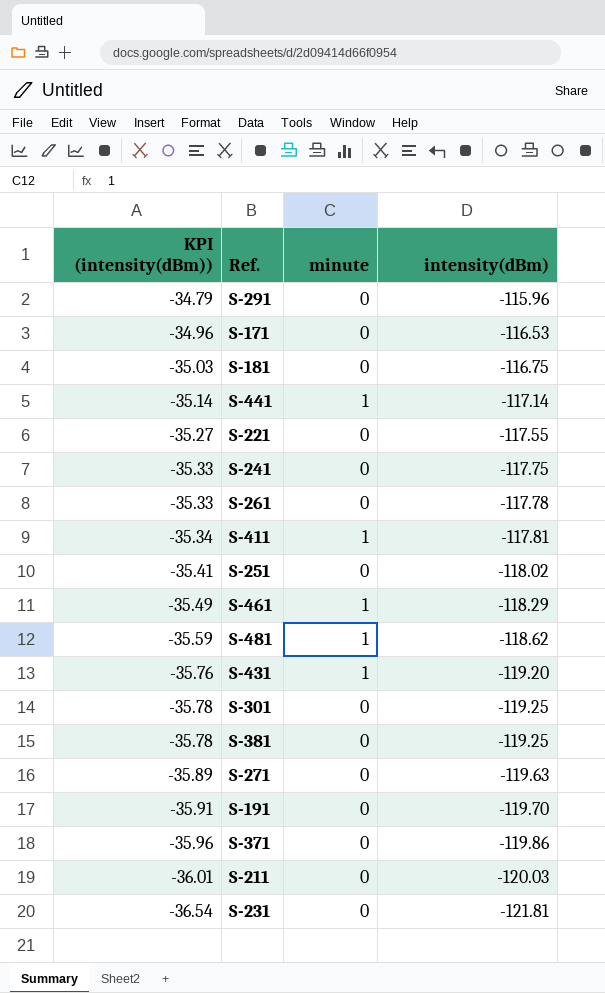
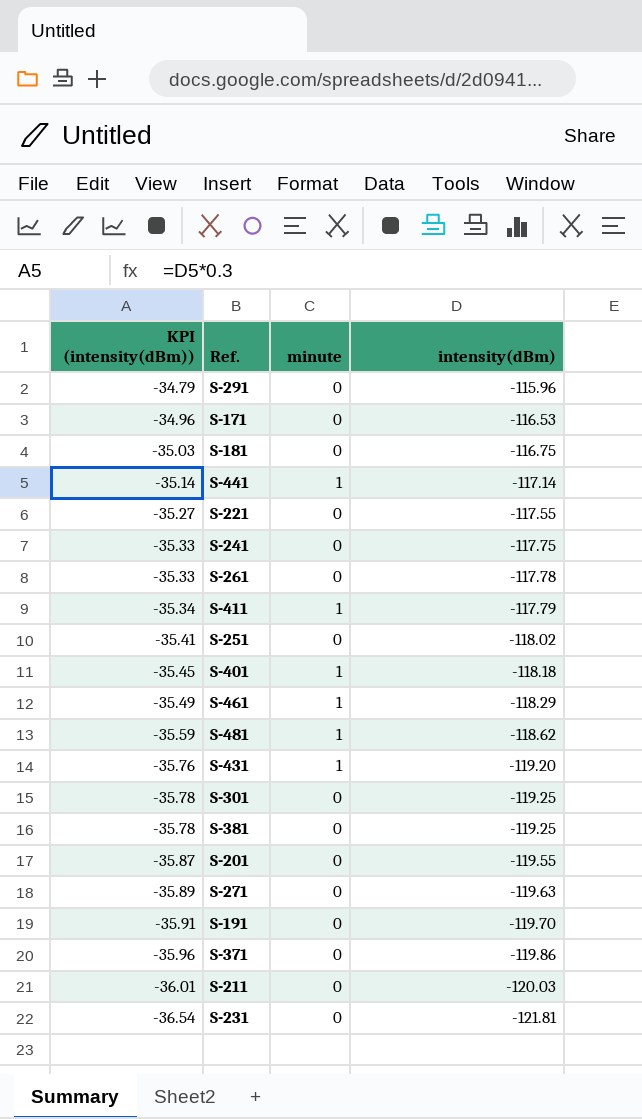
S-411 | intensity(dBm): -117.81 -> -117.79
row S-401: none -> -35.45 | 1 | -118.18
row S-201: none -> -35.87 | 0 | -119.55

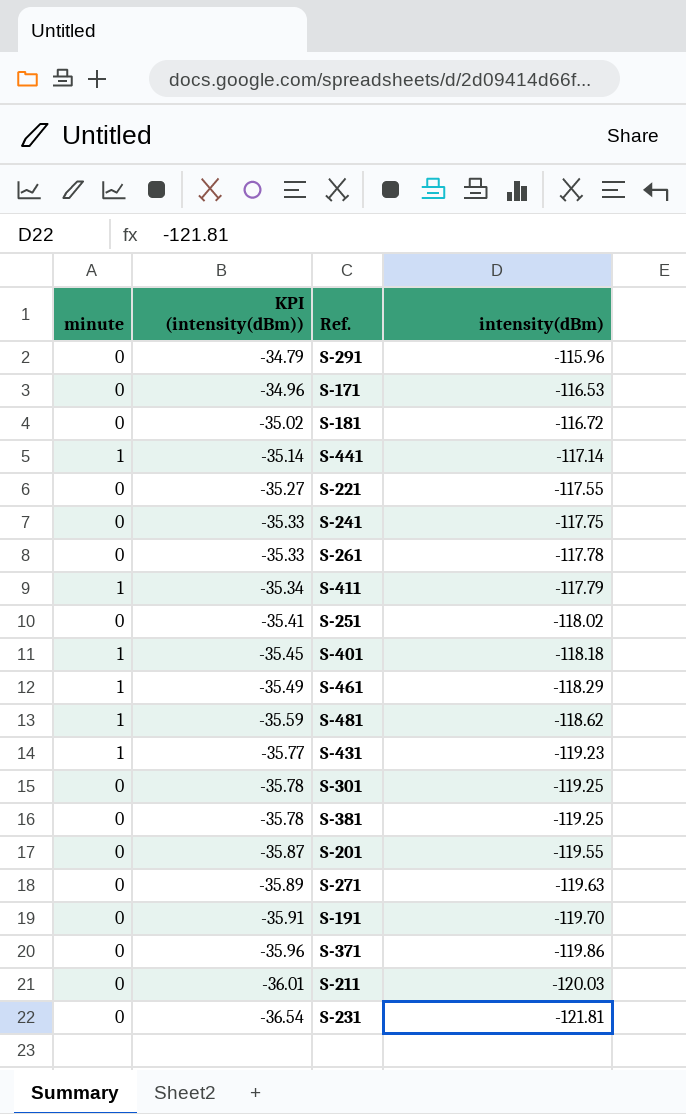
column minute | position: 3 -> 1
S-181 | KPI (intensity(dBm)): -35.03 -> -35.02
S-181 | intensity(dBm): -116.75 -> -116.72
S-431 | KPI (intensity(dBm)): -35.76 -> -35.77
S-431 | intensity(dBm): -119.20 -> -119.23

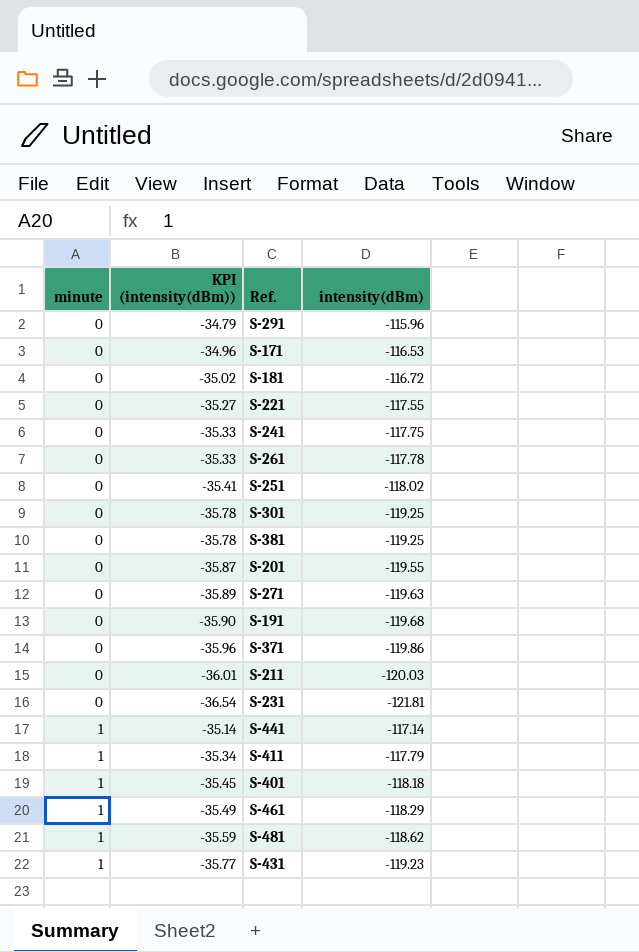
row order: KPI (intensity(dBm)) descending -> minute ascending
S-191 | KPI (intensity(dBm)): -35.91 -> -35.90
S-191 | intensity(dBm): -119.70 -> -119.68

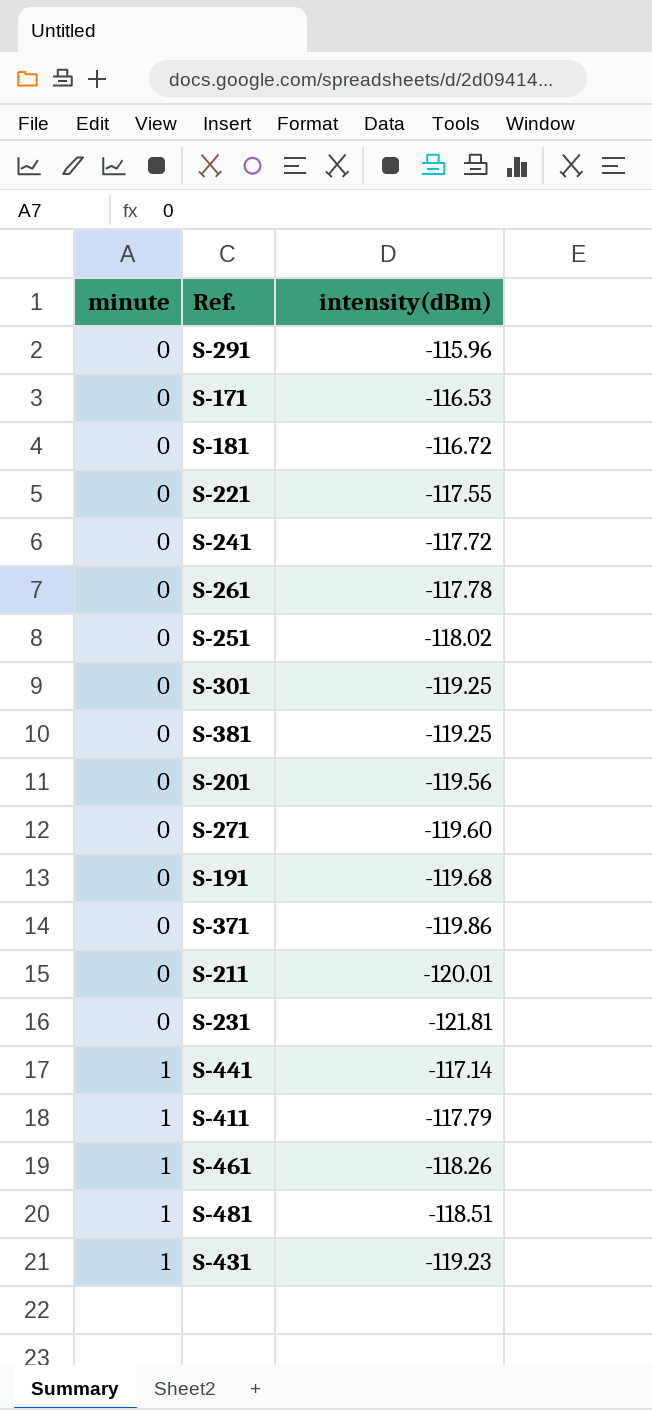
column KPI (intensity(dBm)) | formula: [intensity(dBm)] * 0.3 -> none
row S-401: 1 | -35.45 | -118.18 -> none
S-241 | intensity(dBm): -117.75 -> -117.72
S-201 | intensity(dBm): -119.55 -> -119.56
S-271 | intensity(dBm): -119.63 -> -119.60
S-211 | intensity(dBm): -120.03 -> -120.01
S-461 | intensity(dBm): -118.29 -> -118.26
S-481 | intensity(dBm): -118.62 -> -118.51

